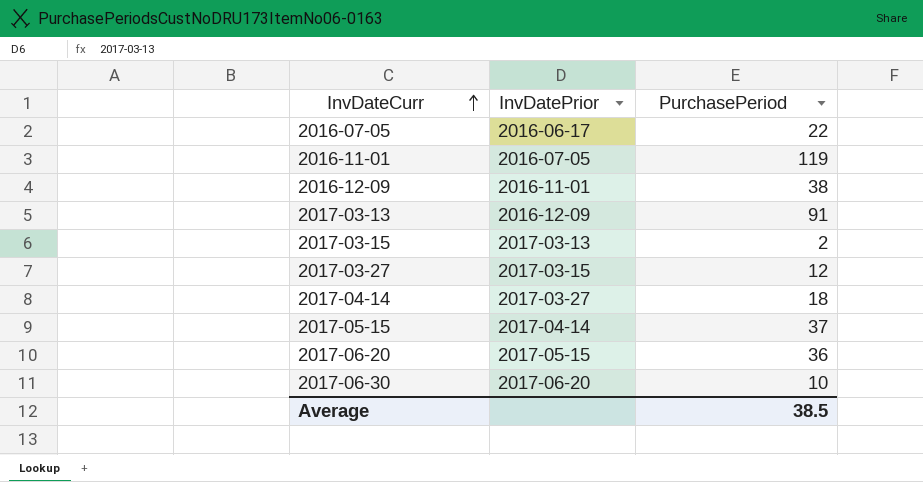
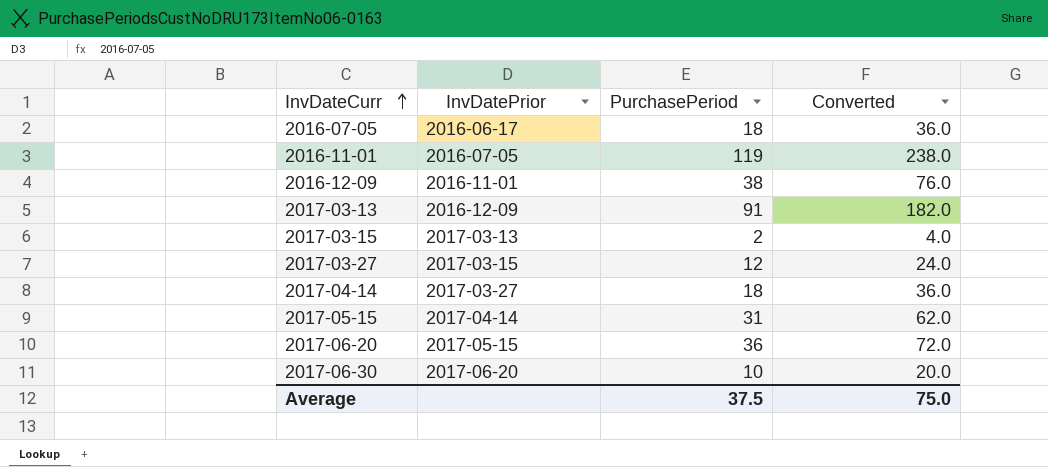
column Converted | formula: none -> [PurchasePeriod] * 2
2016-07-05 | PurchasePeriod: 22 -> 18
2017-05-15 | PurchasePeriod: 37 -> 31
Average | PurchasePeriod: 38.5 -> 37.5

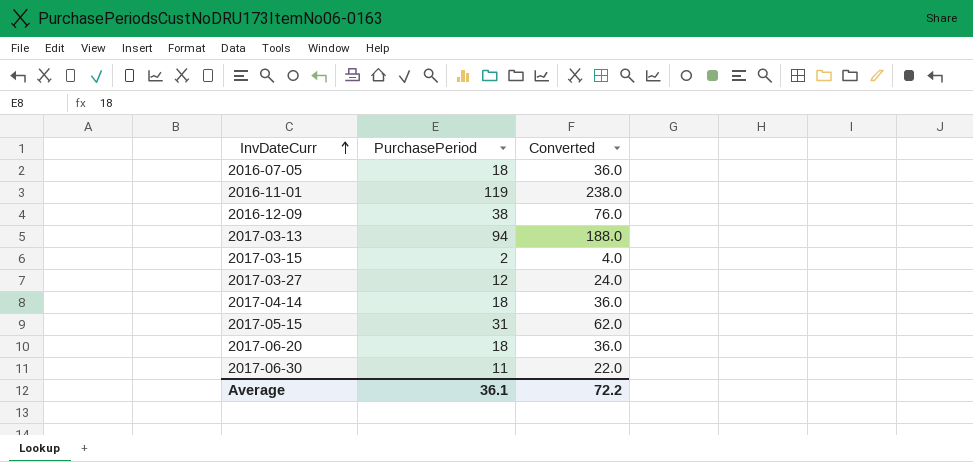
column InvDatePrior | position: 2 -> none
2017-03-13 | PurchasePeriod: 91 -> 94
2017-03-13 | Converted: 182.0 -> 188.0
2017-06-20 | PurchasePeriod: 36 -> 18
2017-06-20 | Converted: 72.0 -> 36.0
2017-06-30 | PurchasePeriod: 10 -> 11
2017-06-30 | Converted: 20.0 -> 22.0
Average | PurchasePeriod: 37.5 -> 36.1
Average | Converted: 75.0 -> 72.2

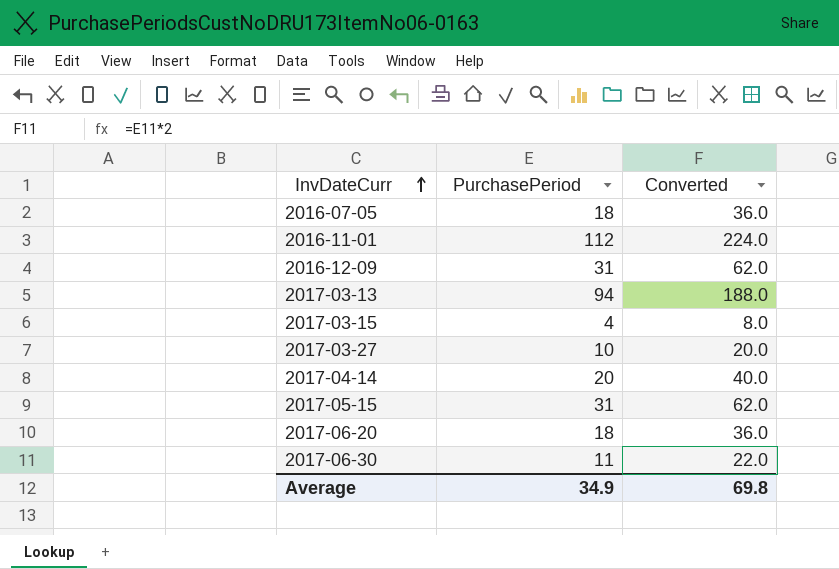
2016-11-01 | PurchasePeriod: 119 -> 112
2016-11-01 | Converted: 238.0 -> 224.0
2016-12-09 | PurchasePeriod: 38 -> 31
2016-12-09 | Converted: 76.0 -> 62.0
2017-03-15 | PurchasePeriod: 2 -> 4
2017-03-15 | Converted: 4.0 -> 8.0
2017-03-27 | PurchasePeriod: 12 -> 10
2017-03-27 | Converted: 24.0 -> 20.0
2017-04-14 | PurchasePeriod: 18 -> 20
2017-04-14 | Converted: 36.0 -> 40.0
Average | PurchasePeriod: 36.1 -> 34.9
Average | Converted: 72.2 -> 69.8

